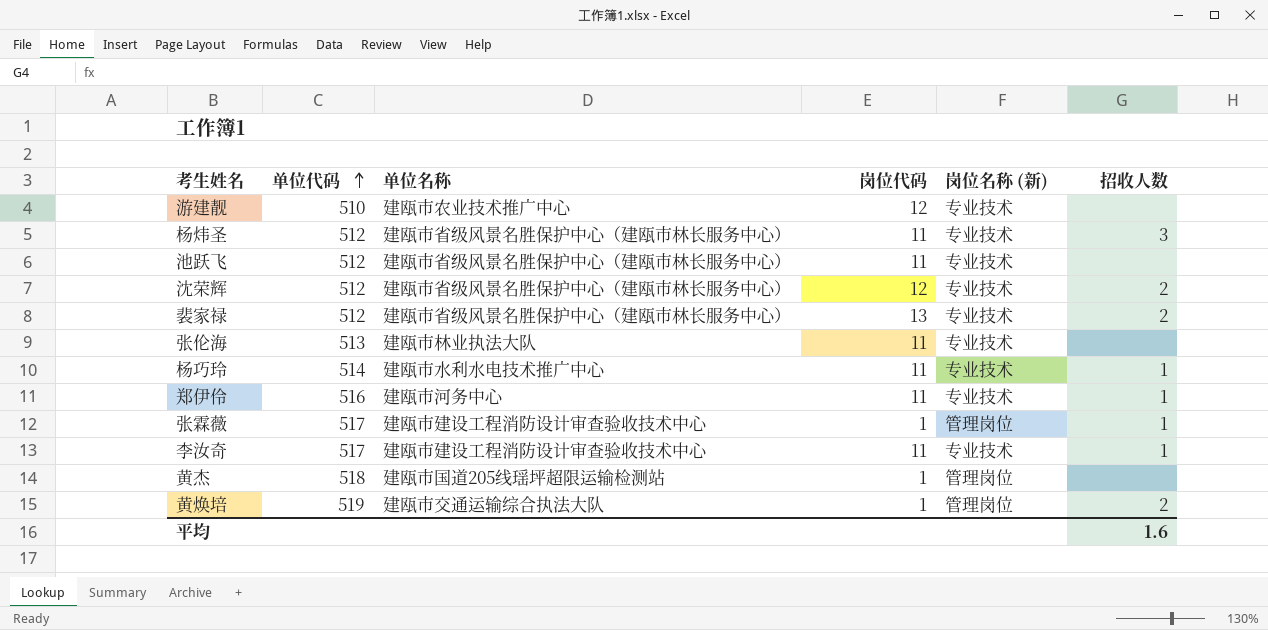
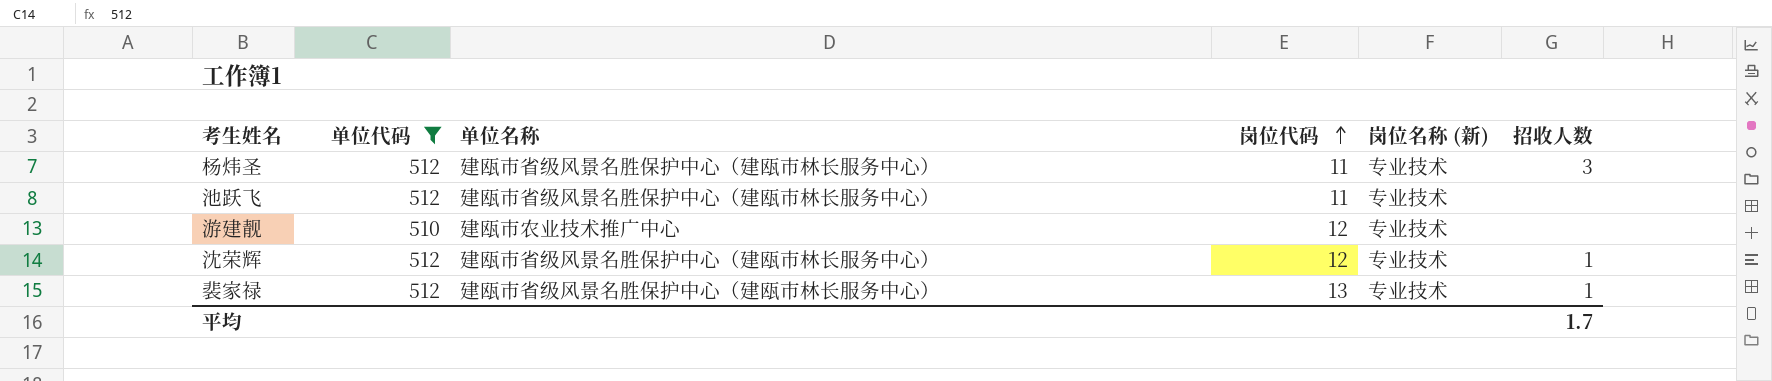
filter: none -> 单位代码 <= 512
row order: 单位代码 ascending -> 岗位代码 ascending
沈荣辉 | 招收人数: 2 -> 1
裴家禄 | 招收人数: 2 -> 1
平均 | 招收人数: 1.6 -> 1.7

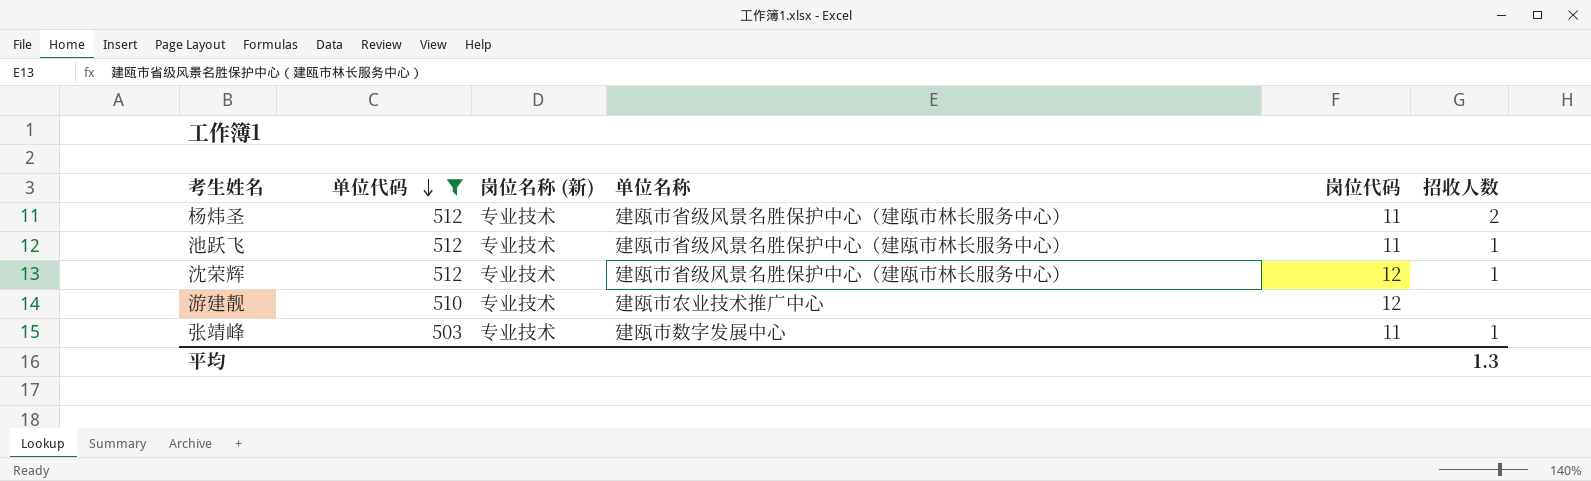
row order: 岗位代码 ascending -> 单位代码 descending
column 岗位名称 (新) | position: 5 -> 3
row 裴家禄: 512 | 建瓯市省级风景名胜保护中心（建瓯市林长服务中心） | 13 | 专业技术 | 1 -> none
杨炜圣 | 招收人数: 3 -> 2
池跃飞 | 招收人数: none -> 1
row 张靖峰: none -> 503 | 专业技术 | 建瓯市数字发展中心 | 11 | 1
平均 | 招收人数: 1.7 -> 1.3

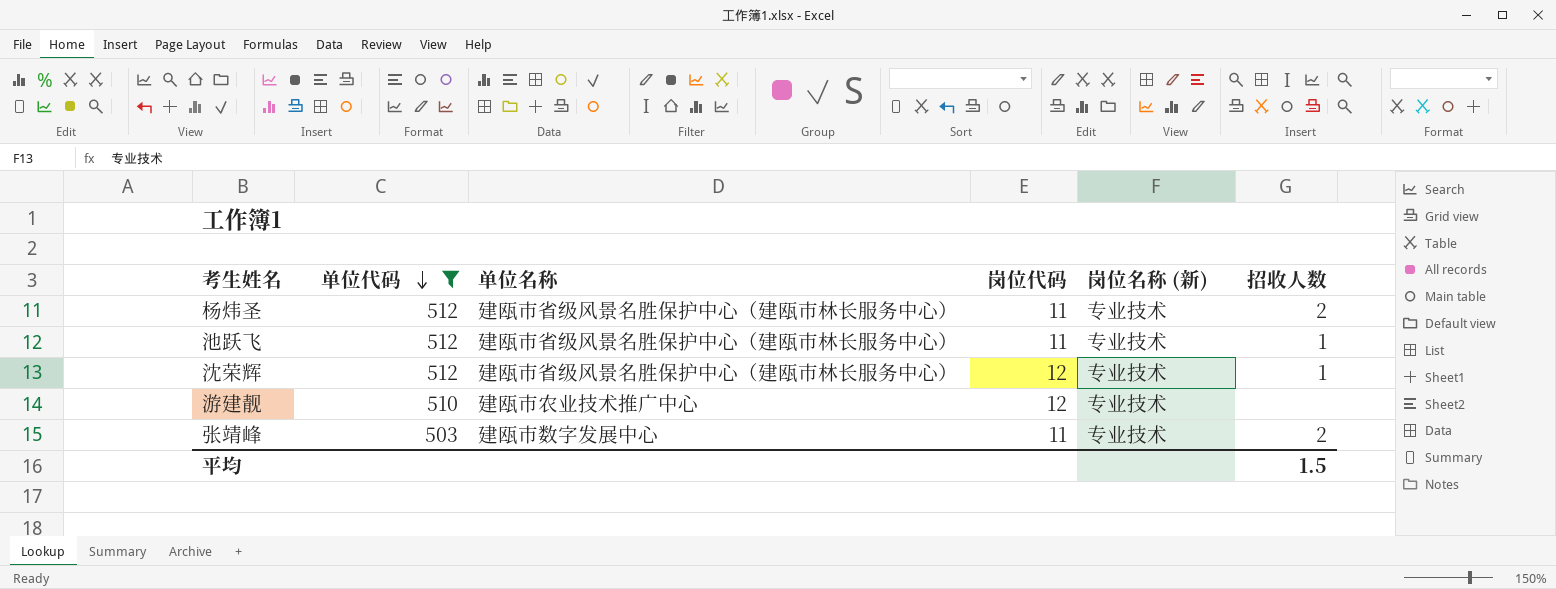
column 岗位名称 (新) | position: 3 -> 5
张靖峰 | 招收人数: 1 -> 2
平均 | 招收人数: 1.3 -> 1.5

